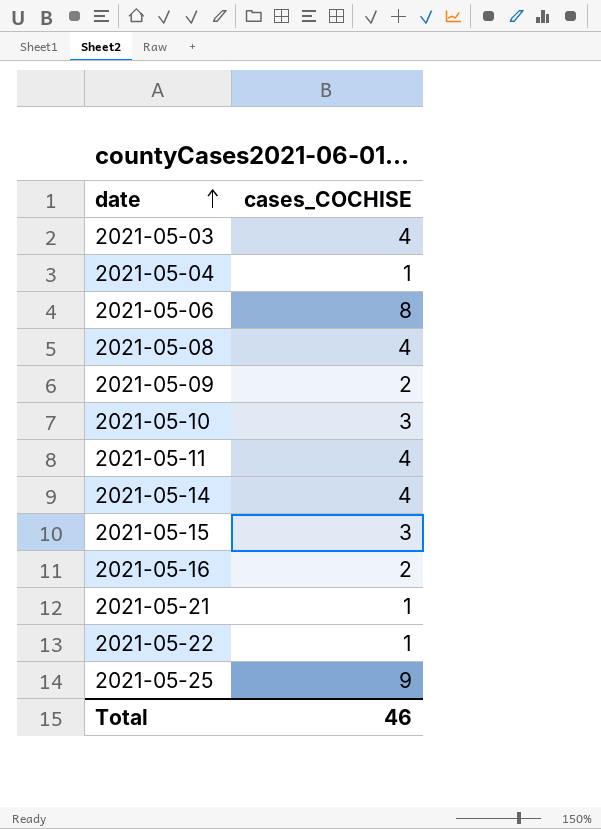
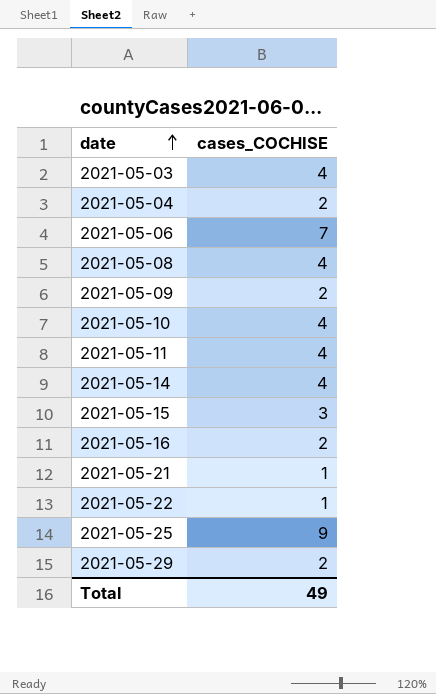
2021-05-04 | cases_COCHISE: 1 -> 2
2021-05-06 | cases_COCHISE: 8 -> 7
2021-05-10 | cases_COCHISE: 3 -> 4
row 2021-05-29: none -> 2
Total | cases_COCHISE: 46 -> 49

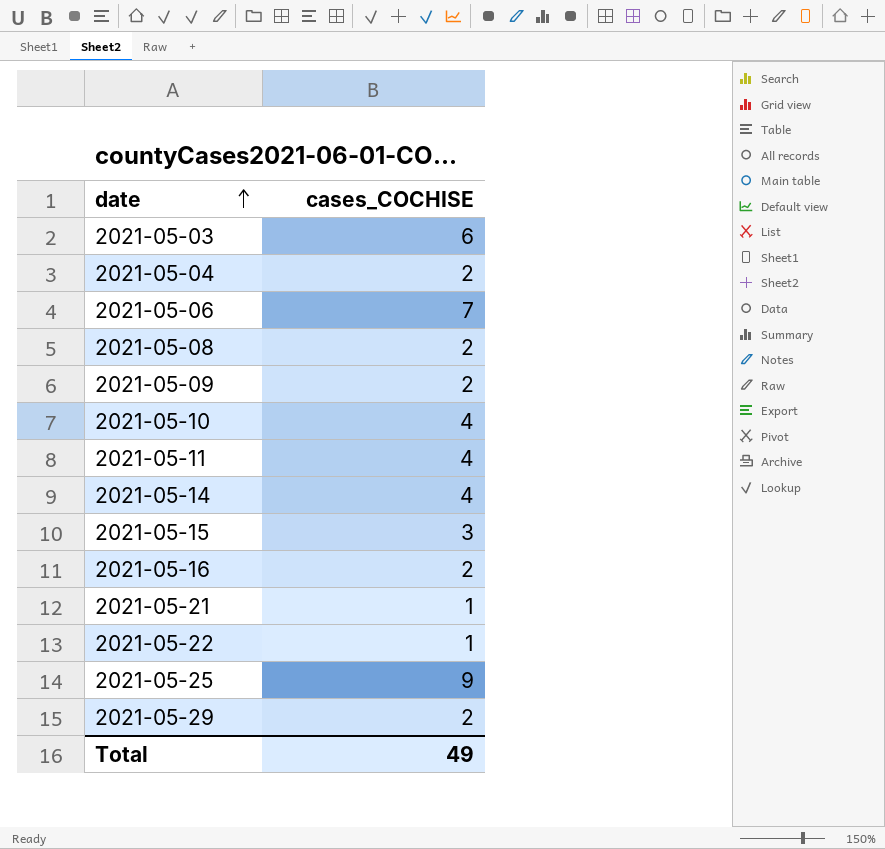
2021-05-03 | cases_COCHISE: 4 -> 6
2021-05-08 | cases_COCHISE: 4 -> 2

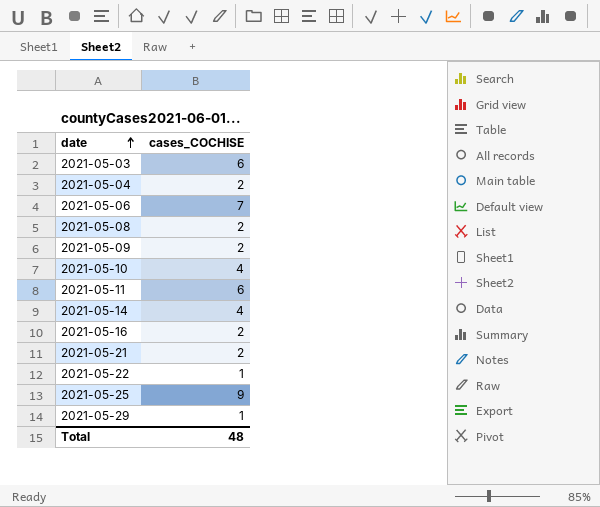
row 2021-05-15: 3 -> none
2021-05-11 | cases_COCHISE: 4 -> 6
2021-05-21 | cases_COCHISE: 1 -> 2
2021-05-29 | cases_COCHISE: 2 -> 1
Total | cases_COCHISE: 49 -> 48

